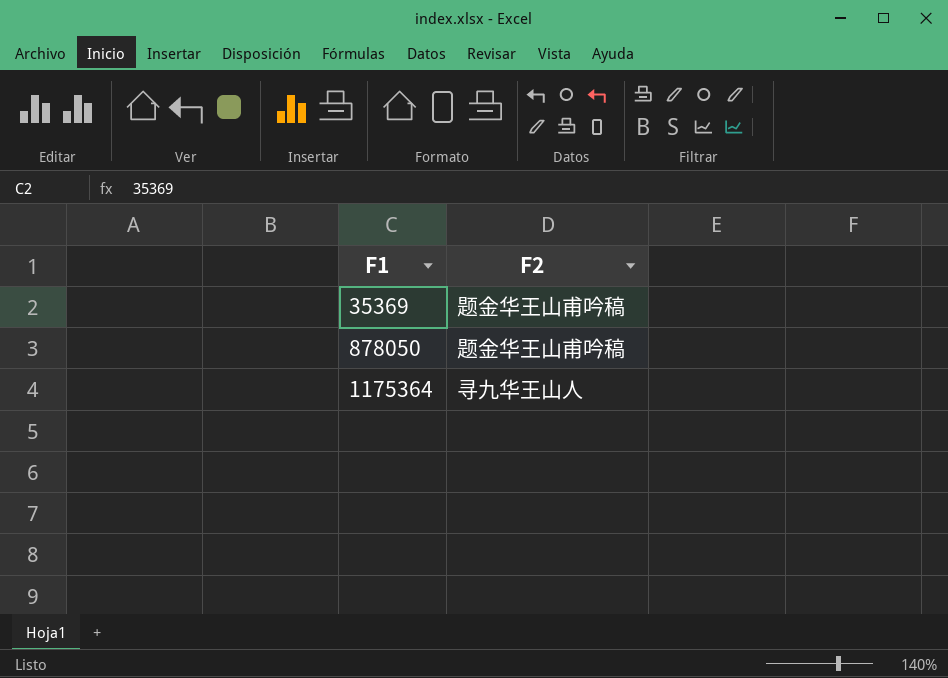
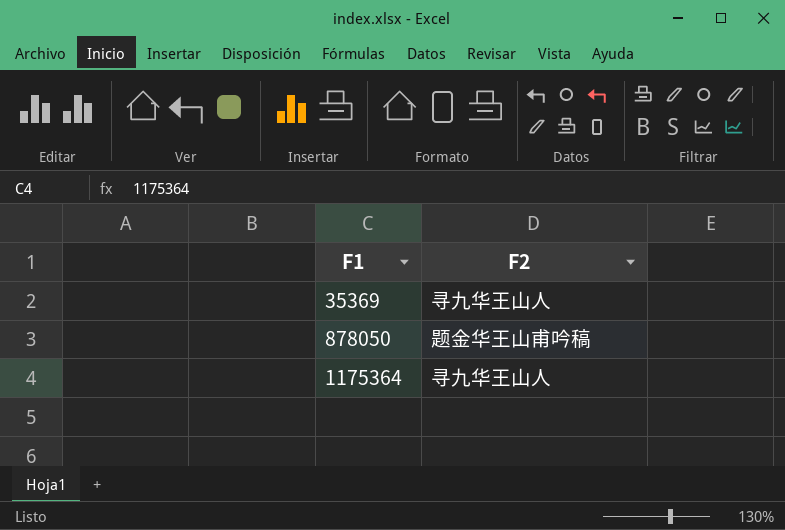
35369 | F2: 题金华王山甫吟稿 -> 寻九华王山人

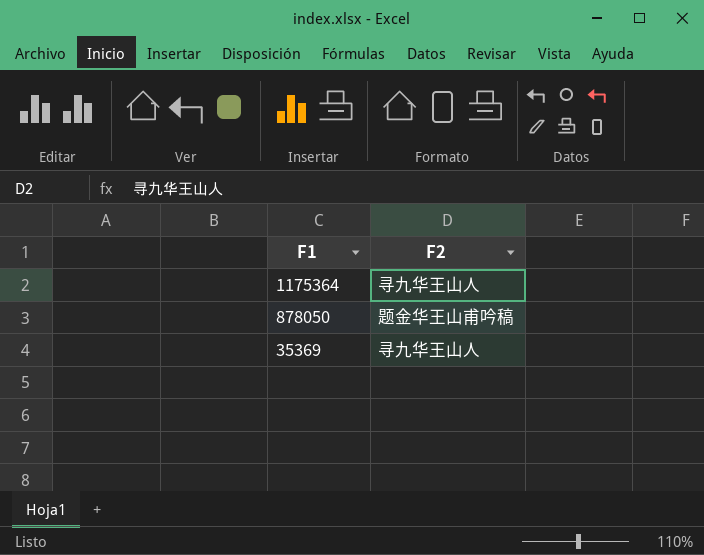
row order: F1 ascending -> F1 descending

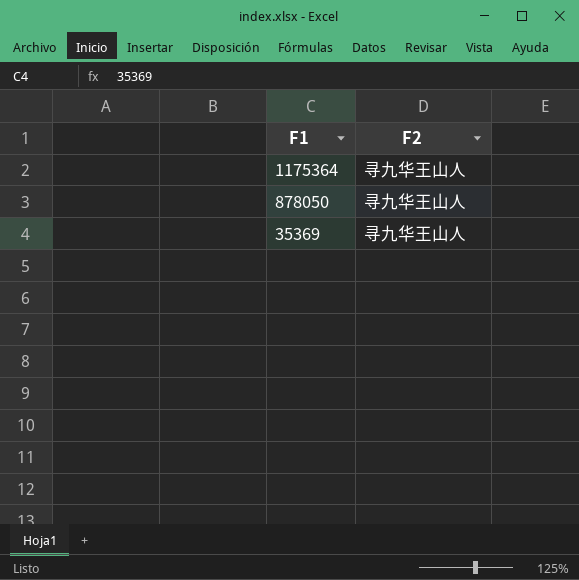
878050 | F2: 题金华王山甫吟稿 -> 寻九华王山人

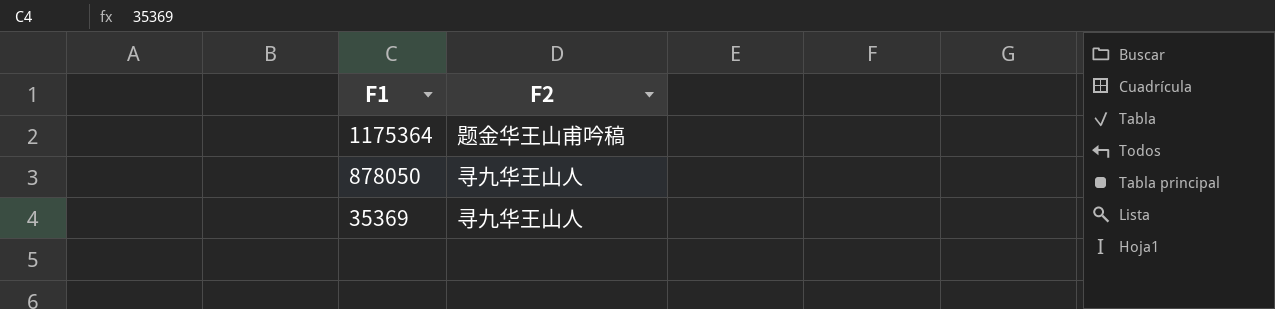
1175364 | F2: 寻九华王山人 -> 题金华王山甫吟稿

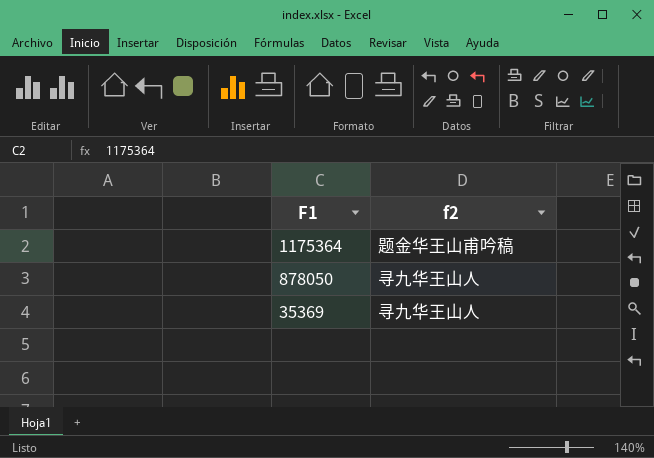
column name: F2 -> f2

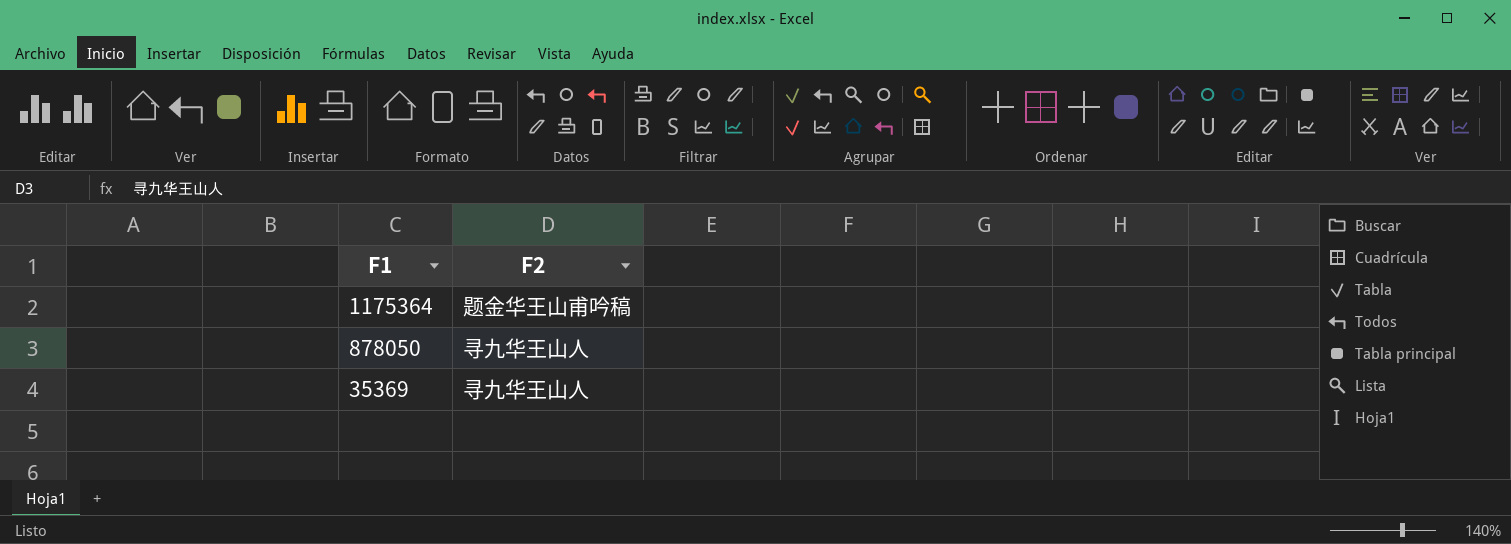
column name: f2 -> F2

